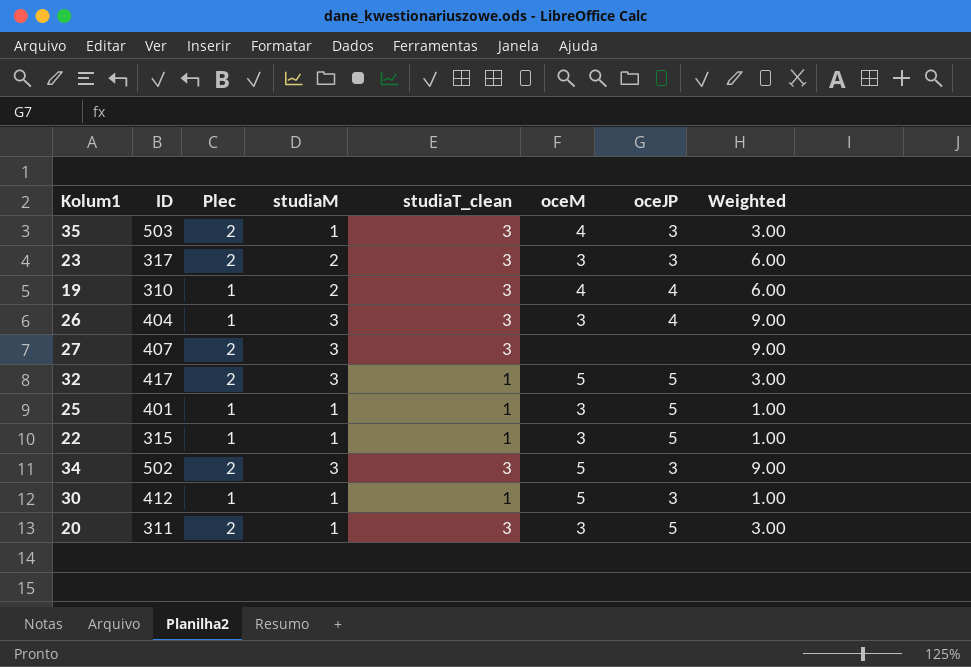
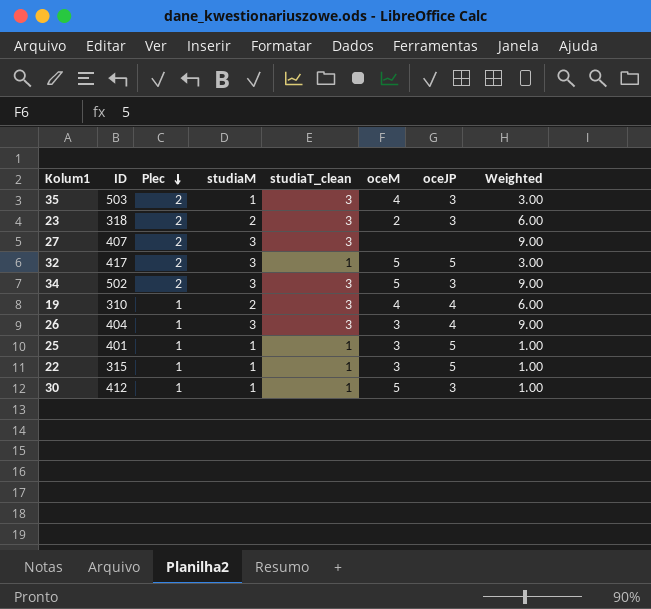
row order: none -> Plec descending
row 20: 311 | 2 | 1 | 3 | 3 | 5 | 3.00 -> none
23 | ID: 317 -> 318
23 | oceM: 3 -> 2

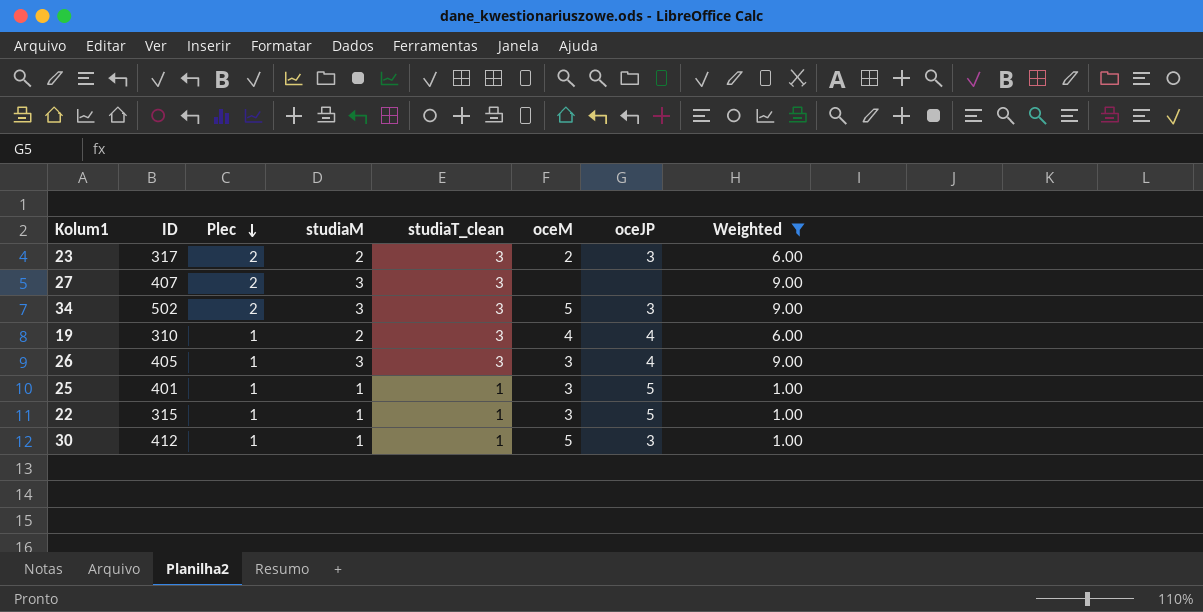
filter: none -> Weighted != 3.00
23 | ID: 318 -> 317
26 | ID: 404 -> 405

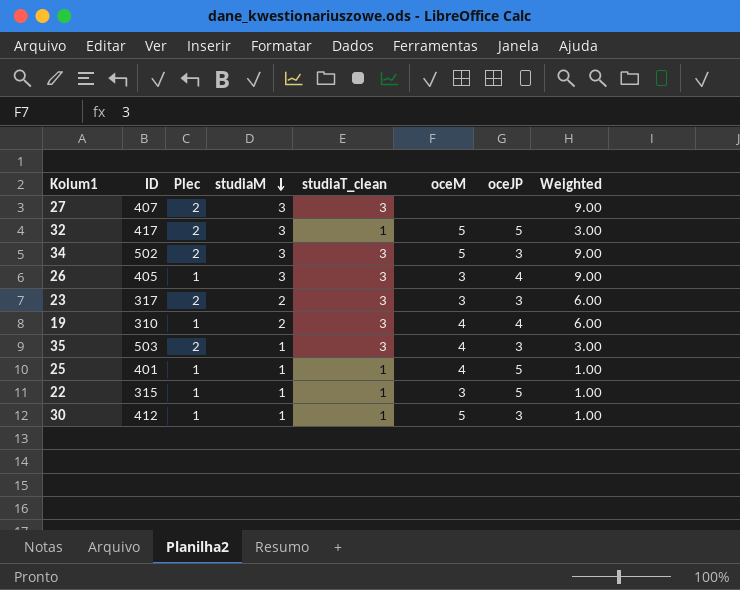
filter: Weighted != 3.00 -> none
row order: Plec descending -> studiaM descending
23 | oceM: 2 -> 3
25 | oceM: 3 -> 4

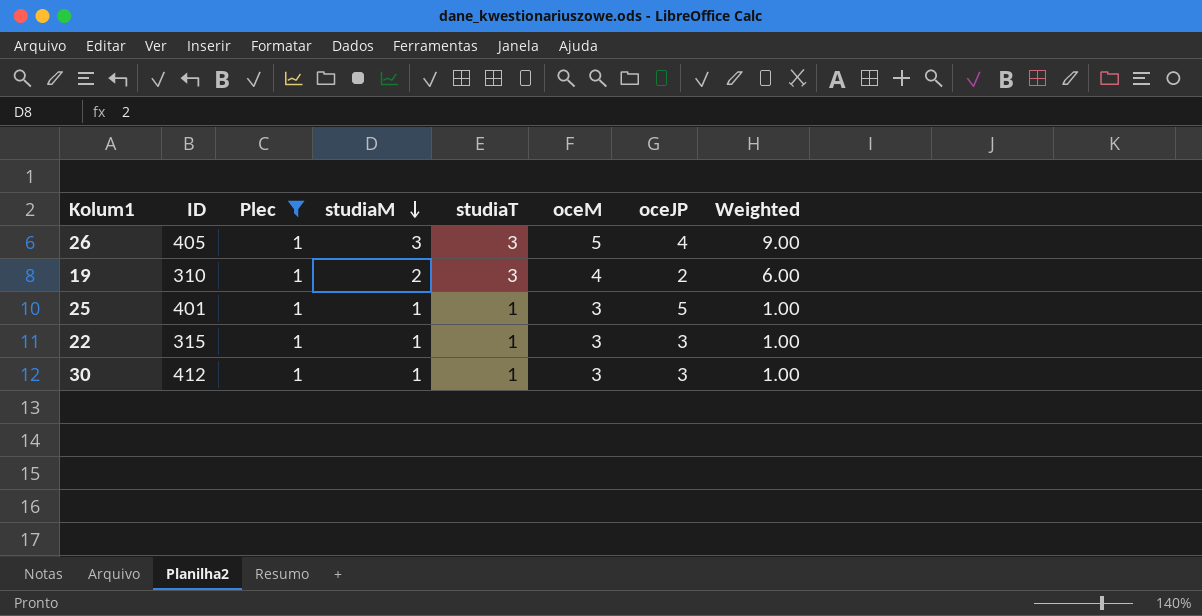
filter: none -> Plec = 1
column name: studiaT_clean -> studiaT
26 | oceM: 3 -> 5
19 | oceJP: 4 -> 2
25 | oceM: 4 -> 3
22 | oceJP: 5 -> 3
30 | oceM: 5 -> 3

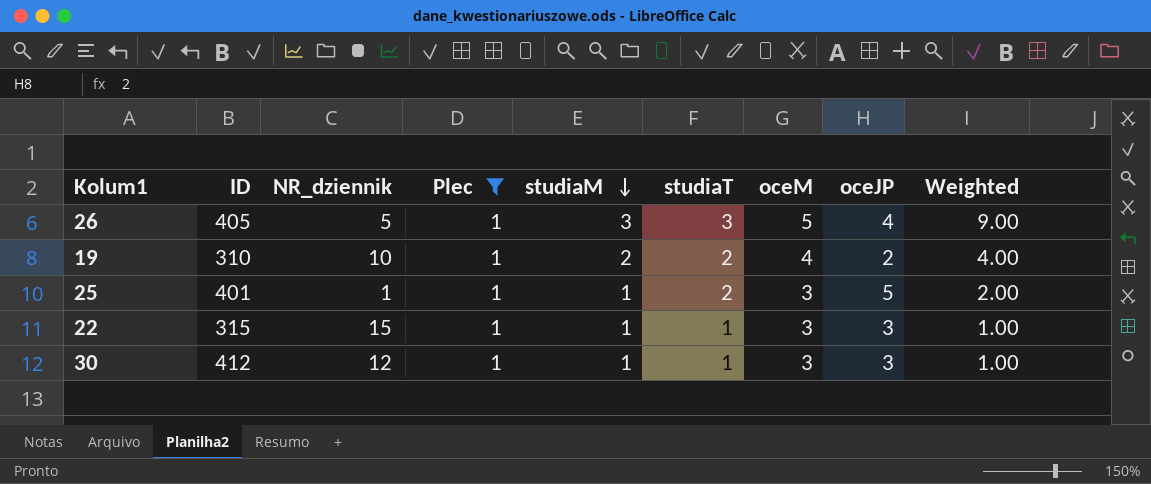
column NR_dziennik | position: none -> 3
19 | studiaT: 3 -> 2
19 | Weighted: 6.00 -> 4.00
25 | studiaT: 1 -> 2
25 | Weighted: 1.00 -> 2.00

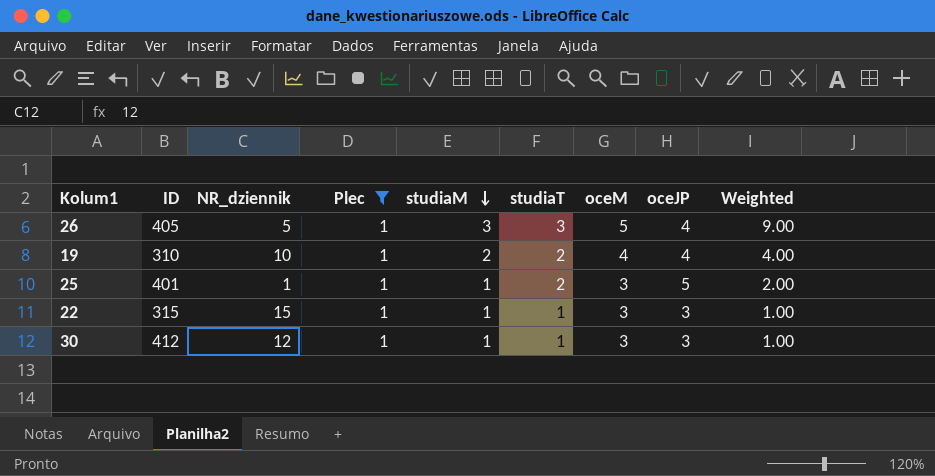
19 | oceJP: 2 -> 4

